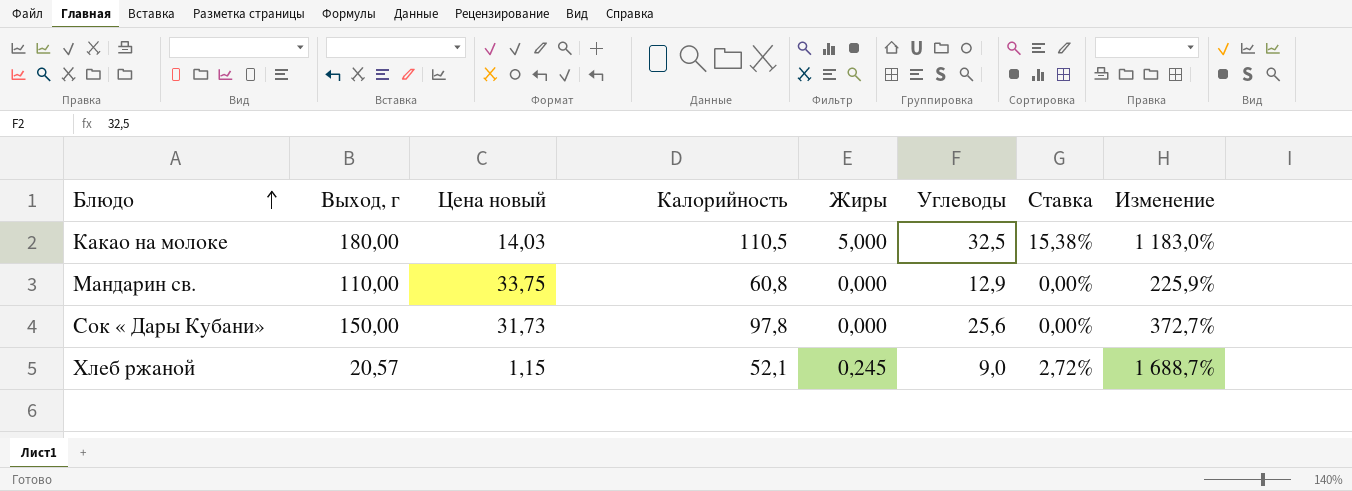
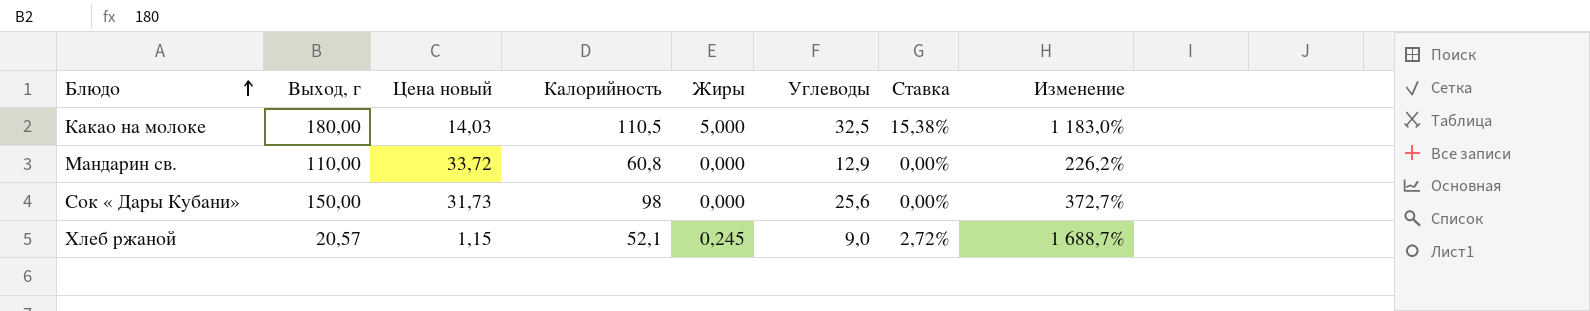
Мандарин св. | Цена новый: 33,75 -> 33,72
Мандарин св. | Изменение: 225,9% -> 226,2%
Сок « Дары Кубани» | Калорийность: 97,8 -> 98

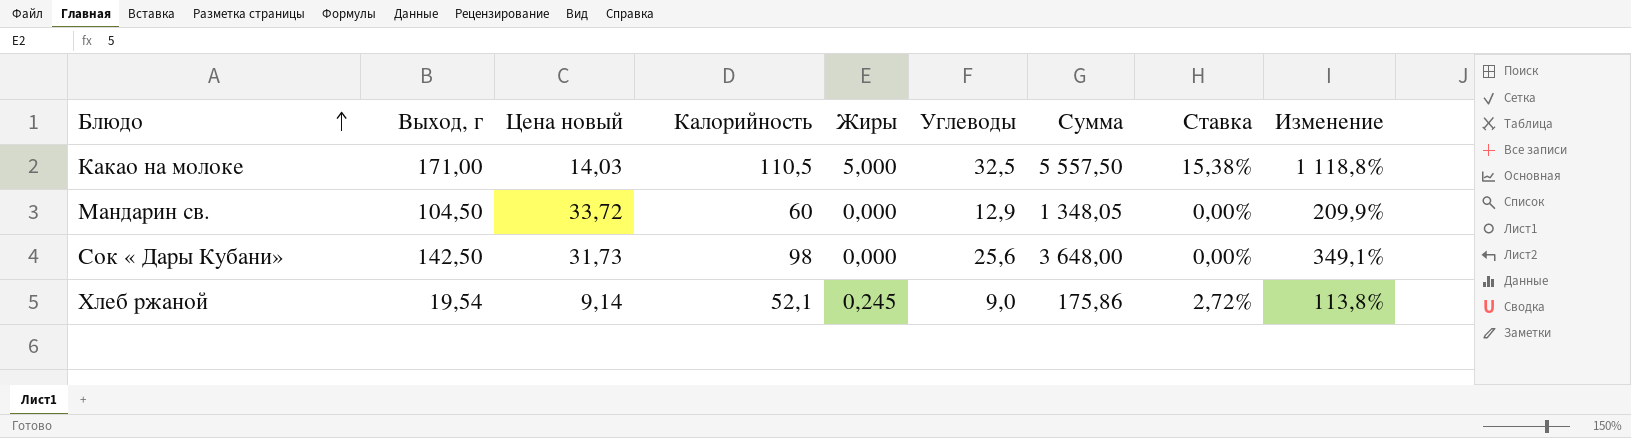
column Сумма | formula: none -> [Выход, г] * [Углеводы]
Какао на молоке | Выход, г: 180,00 -> 171,00
Какао на молоке | Изменение: 1 183,0% -> 1 118,8%
Мандарин св. | Выход, г: 110,00 -> 104,50
Мандарин св. | Калорийность: 60,8 -> 60
Мандарин св. | Изменение: 226,2% -> 209,9%
Сок « Дары Кубани» | Выход, г: 150,00 -> 142,50
Сок « Дары Кубани» | Изменение: 372,7% -> 349,1%
Хлеб ржаной | Выход, г: 20,57 -> 19,54
Хлеб ржаной | Цена новый: 1,15 -> 9,14
Хлеб ржаной | Изменение: 1 688,7% -> 113,8%

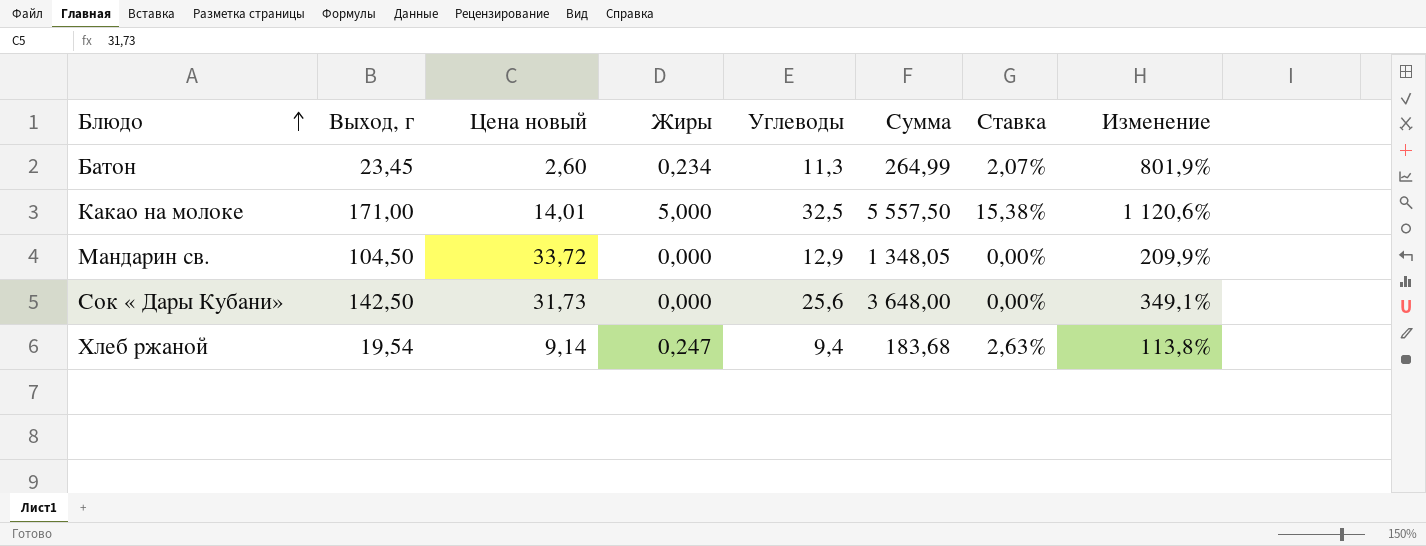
column Калорийность | position: 4 -> none
row Батон: none -> 23,45 | 2,60 | 0,234 | 11,3 | 264,99 | 2,07% | 801,9%
Какао на молоке | Цена новый: 14,03 -> 14,01
Какао на молоке | Изменение: 1 118,8% -> 1 120,6%
Хлеб ржаной | Жиры: 0,245 -> 0,247
Хлеб ржаной | Углеводы: 9,0 -> 9,4
Хлеб ржаной | Сумма: 175,86 -> 183,68
Хлеб ржаной | Ставка: 2,72% -> 2,63%

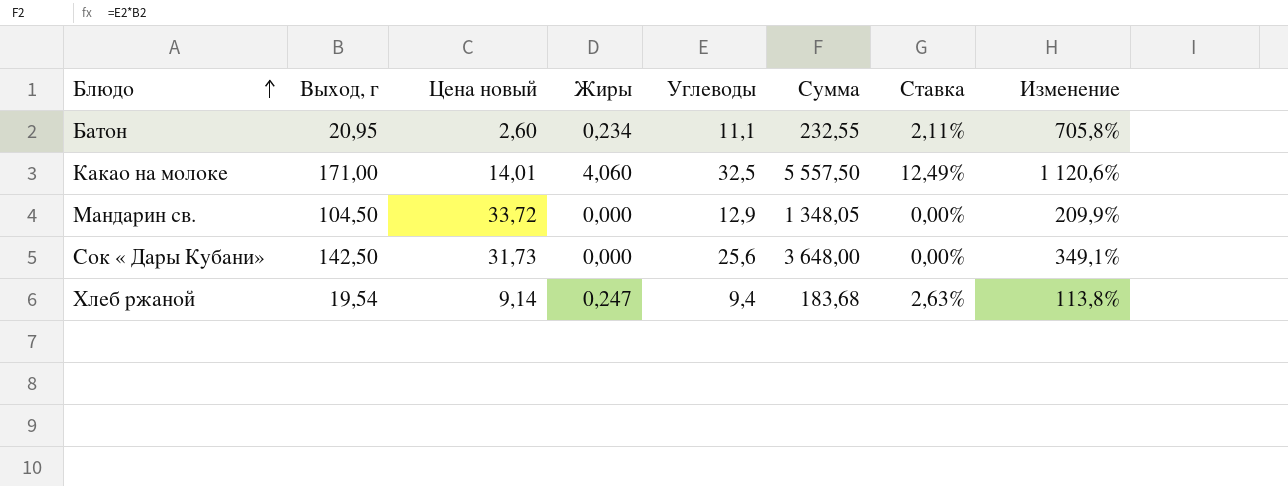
Батон | Выход, г: 23,45 -> 20,95
Батон | Углеводы: 11,3 -> 11,1
Батон | Сумма: 264,99 -> 232,55
Батон | Ставка: 2,07% -> 2,11%
Батон | Изменение: 801,9% -> 705,8%
Какао на молоке | Жиры: 5,000 -> 4,060
Какао на молоке | Ставка: 15,38% -> 12,49%

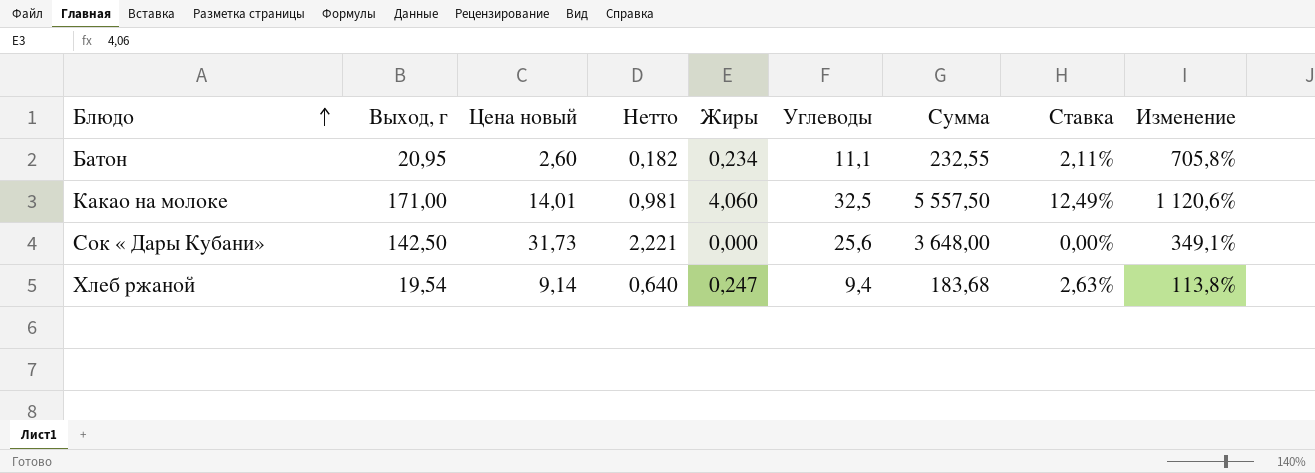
column Нетто | formula: none -> [Цена новый] * 0,07
row Мандарин св.: 104,50 | 33,72 | 0,000 | 12,9 | 1 348,05 | 0,00% | 209,9% -> none

